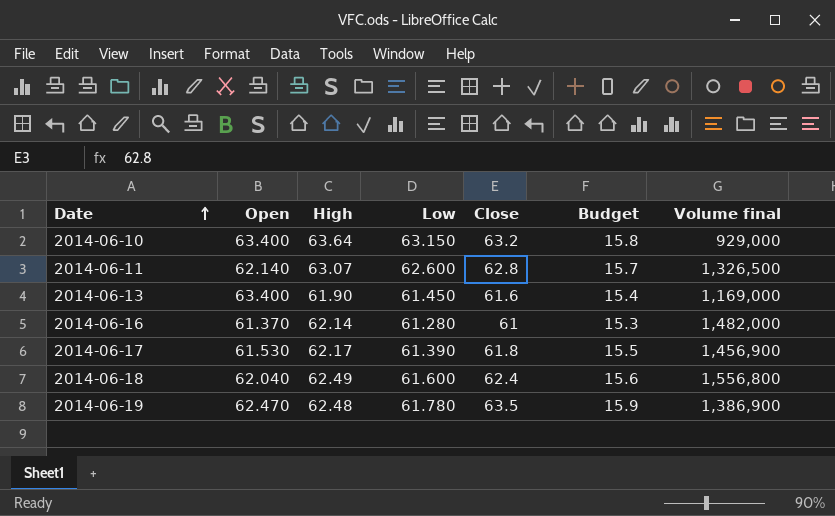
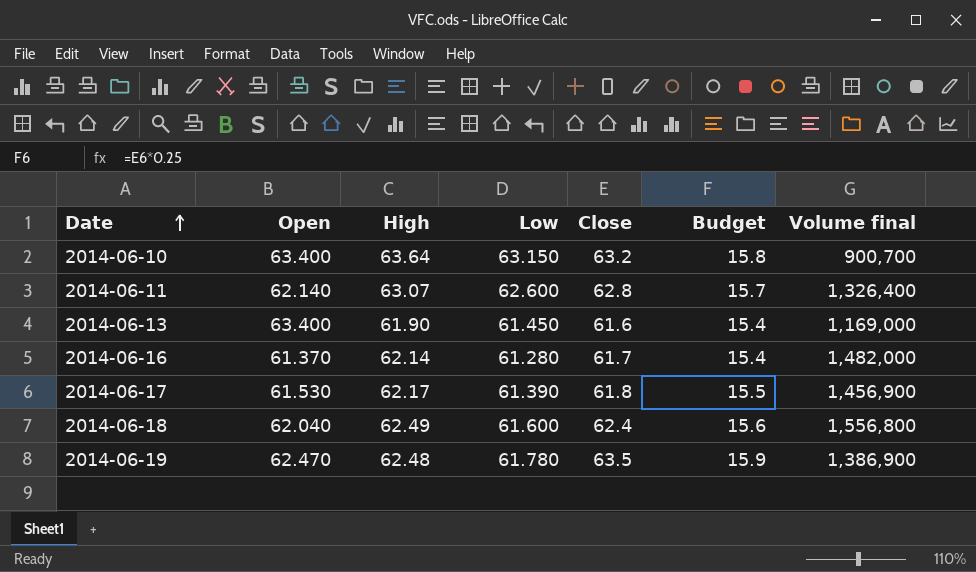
2014-06-10 | Volume final: 929,000 -> 900,700
2014-06-11 | Volume final: 1,326,500 -> 1,326,400
2014-06-16 | Close: 61 -> 61.7
2014-06-16 | Budget: 15.3 -> 15.4

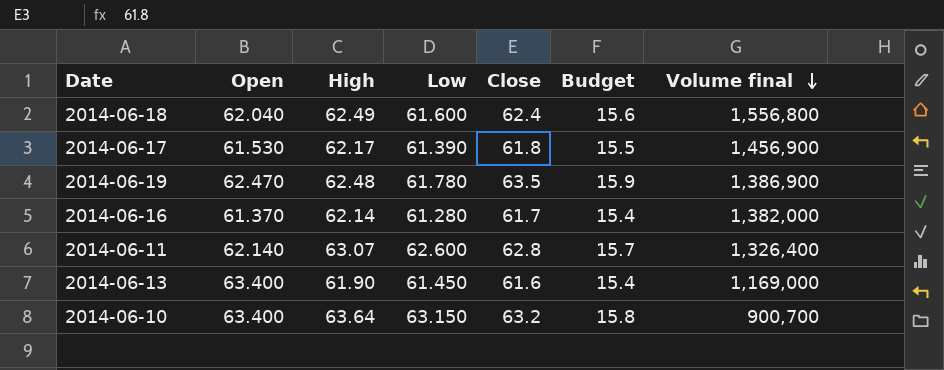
row order: Date ascending -> Volume final descending
2014-06-16 | Volume final: 1,482,000 -> 1,382,000

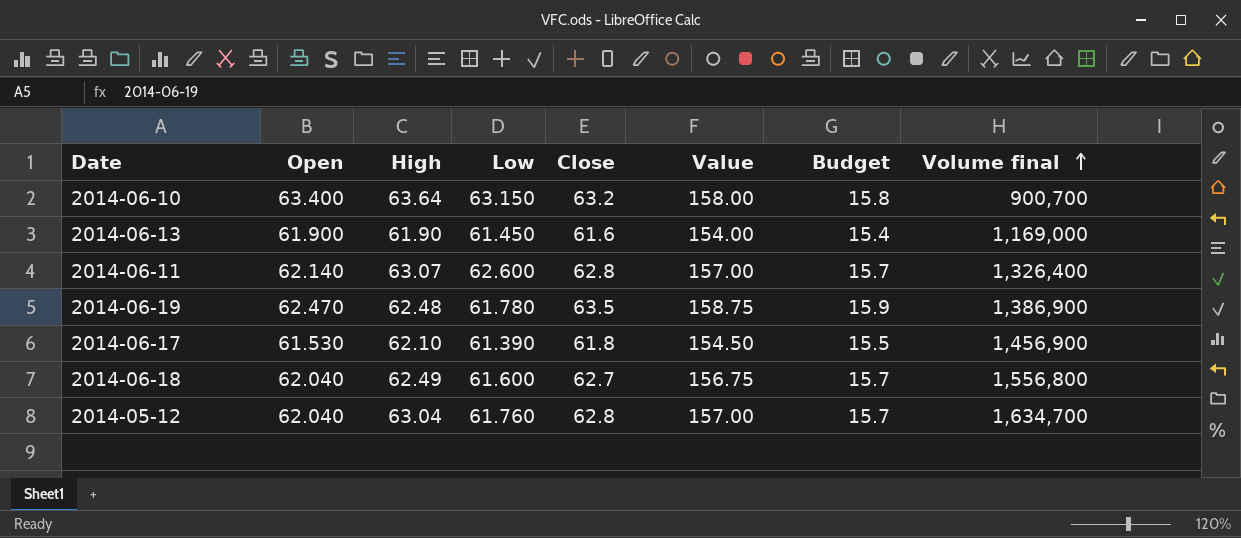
row order: Volume final descending -> Volume final ascending
column Value | formula: none -> [Close] * 2.5
row 2014-06-16: 61.370 | 62.14 | 61.280 | 61.7 | 15.4 | 1,382,000 -> none
2014-06-13 | Open: 63.400 -> 61.900
2014-06-17 | High: 62.17 -> 62.10
2014-06-18 | Close: 62.4 -> 62.7
2014-06-18 | Budget: 15.6 -> 15.7
row 2014-05-12: none -> 62.040 | 63.04 | 61.760 | 62.8 | 157.00 | 15.7 | 1,634,700

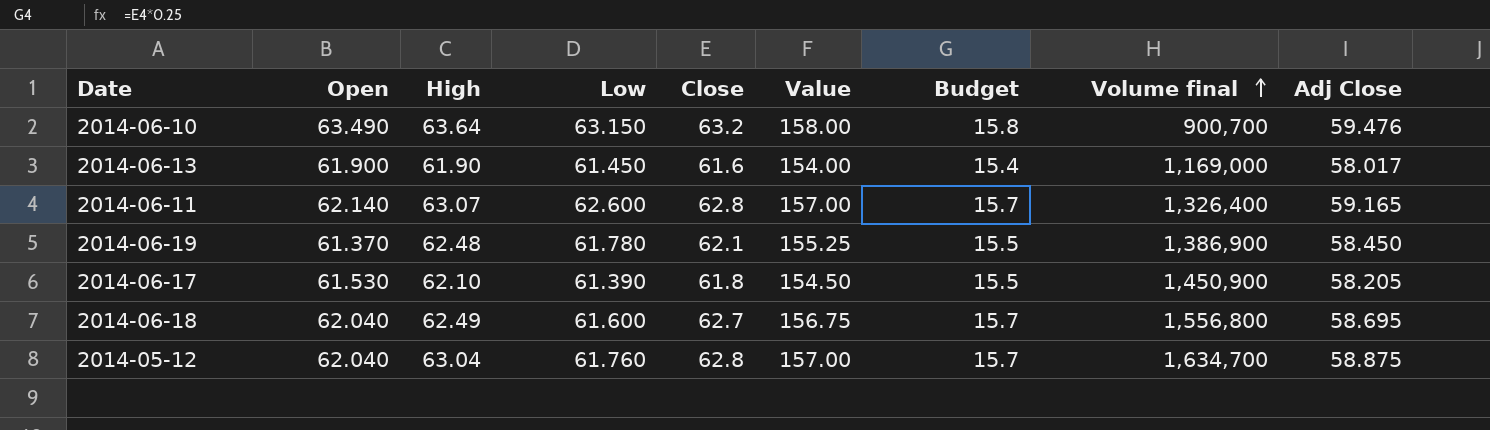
column Adj Close | position: none -> 9
2014-06-10 | Open: 63.400 -> 63.490
2014-06-19 | Open: 62.470 -> 61.370
2014-06-19 | Close: 63.5 -> 62.1
2014-06-19 | Value: 158.75 -> 155.25
2014-06-19 | Budget: 15.9 -> 15.5
2014-06-17 | Volume final: 1,456,900 -> 1,450,900

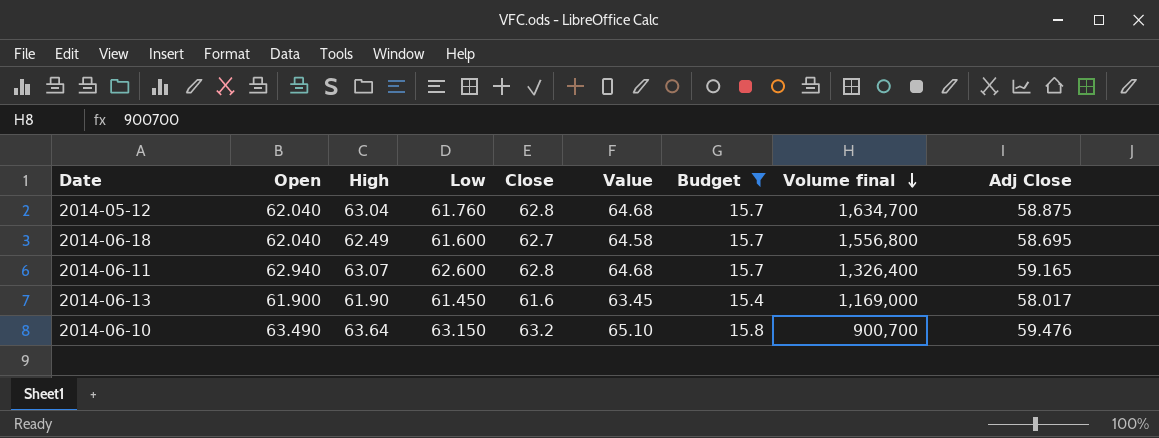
filter: none -> Budget != 15.5
row order: Volume final ascending -> Volume final descending
column Value | formula: [Close] * 2.5 -> [Close] * 1.03
2014-06-11 | Open: 62.140 -> 62.940

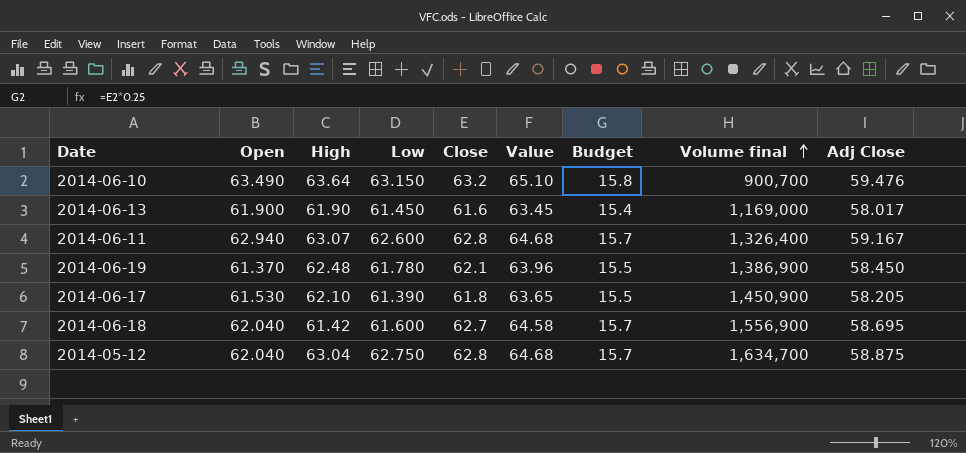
filter: Budget != 15.5 -> none
row order: Volume final descending -> Volume final ascending
2014-06-11 | Adj Close: 59.165 -> 59.167
2014-06-18 | High: 62.49 -> 61.42
2014-06-18 | Volume final: 1,556,800 -> 1,556,900
2014-05-12 | Low: 61.760 -> 62.750

